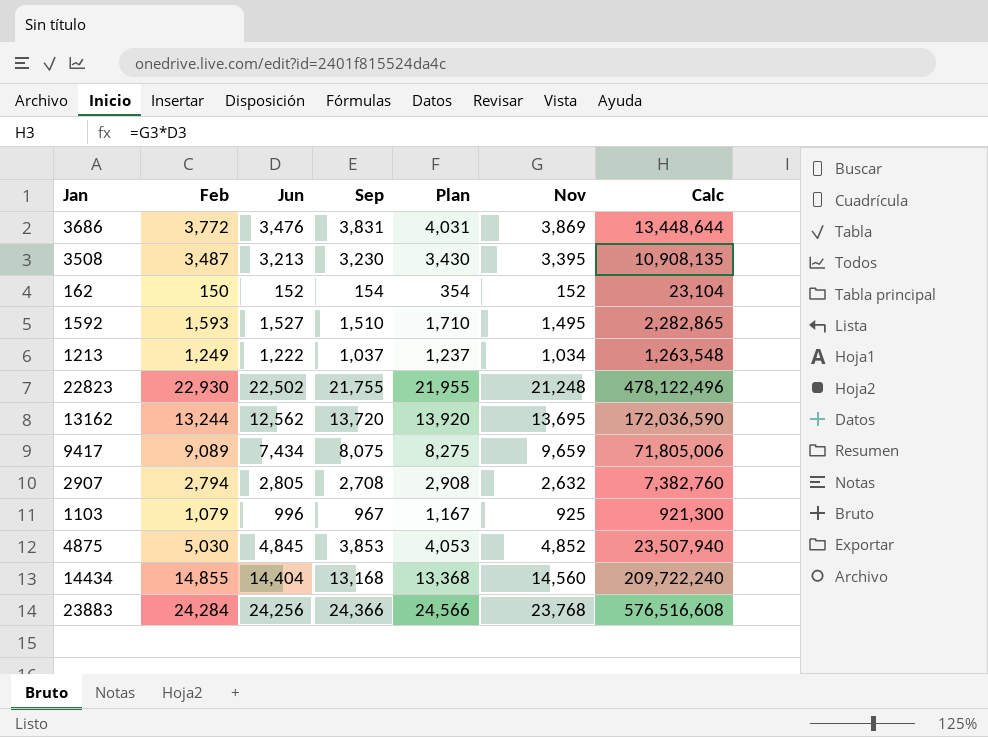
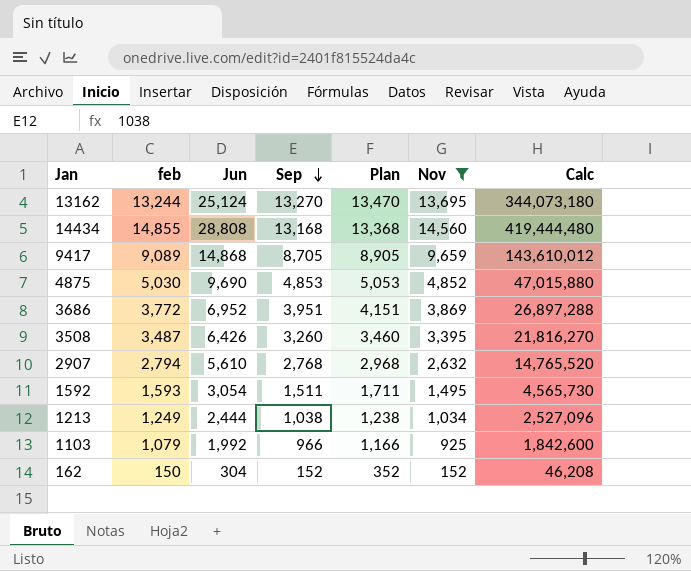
filter: none -> Nov <= 14,560
row order: none -> Sep descending
column name: Feb -> feb
13162 | Jun: 12,562 -> 25,124
13162 | Sep: 13,720 -> 13,270
13162 | Plan: 13,920 -> 13,470
13162 | Calc: 172,036,590 -> 344,073,180
14434 | Jun: 14,404 -> 28,808
14434 | Calc: 209,722,240 -> 419,444,480
9417 | Jun: 7,434 -> 14,868
9417 | Sep: 8,075 -> 8,705
9417 | Plan: 8,275 -> 8,905
9417 | Calc: 71,805,006 -> 143,610,012
4875 | Jun: 4,845 -> 9,690
4875 | Sep: 3,853 -> 4,853
4875 | Plan: 4,053 -> 5,053
4875 | Calc: 23,507,940 -> 47,015,880
3686 | Jun: 3,476 -> 6,952
3686 | Sep: 3,831 -> 3,951
3686 | Plan: 4,031 -> 4,151
3686 | Calc: 13,448,644 -> 26,897,288
3508 | Jun: 3,213 -> 6,426
3508 | Sep: 3,230 -> 3,260
3508 | Plan: 3,430 -> 3,460
3508 | Calc: 10,908,135 -> 21,816,270
2907 | Jun: 2,805 -> 5,610
2907 | Sep: 2,708 -> 2,768
2907 | Plan: 2,908 -> 2,968
2907 | Calc: 7,382,760 -> 14,765,520
1592 | Jun: 1,527 -> 3,054
1592 | Sep: 1,510 -> 1,511
1592 | Plan: 1,710 -> 1,711
1592 | Calc: 2,282,865 -> 4,565,730
1213 | Jun: 1,222 -> 2,444
1213 | Sep: 1,037 -> 1,038
1213 | Plan: 1,237 -> 1,238
1213 | Calc: 1,263,548 -> 2,527,096
1103 | Jun: 996 -> 1,992
1103 | Sep: 967 -> 966
1103 | Plan: 1,167 -> 1,166
1103 | Calc: 921,300 -> 1,842,600
162 | Jun: 152 -> 304
162 | Sep: 154 -> 152
162 | Plan: 354 -> 352
162 | Calc: 23,104 -> 46,208

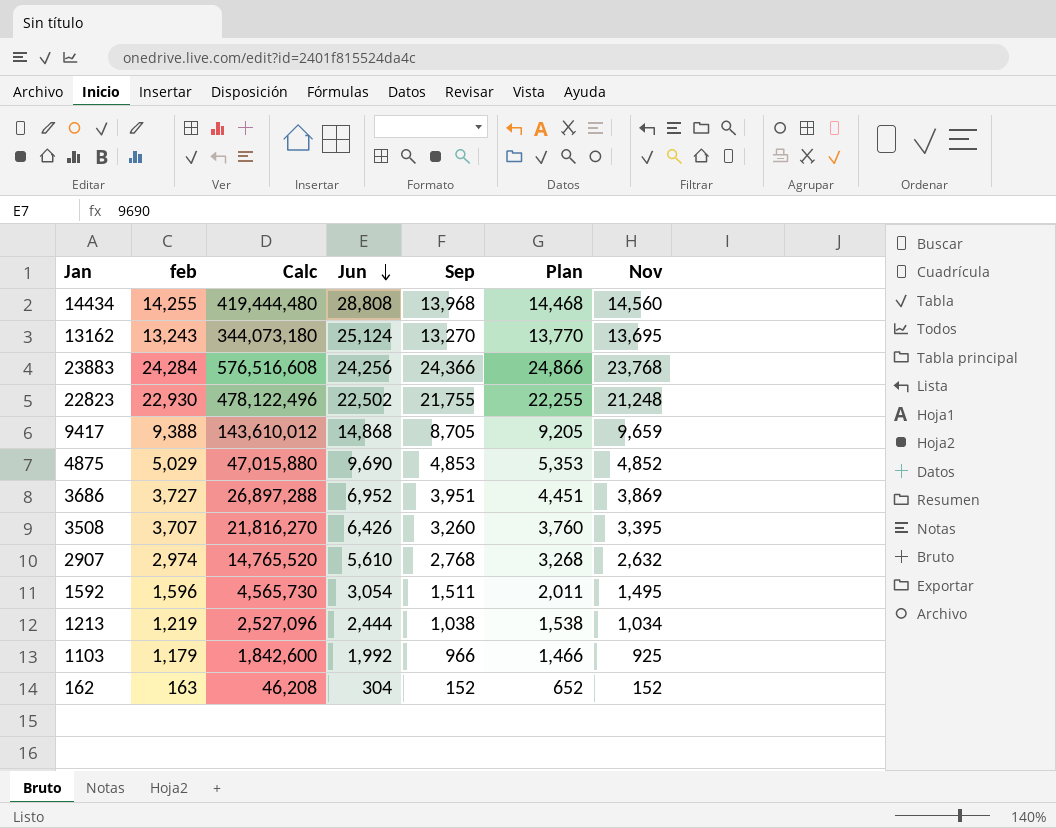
filter: Nov <= 14,560 -> none
row order: Sep descending -> Jun descending
column Calc | position: 7 -> 3
column Plan | formula: [Sep] + 200 -> [Sep] + 500
14434 | feb: 14,855 -> 14,255
14434 | Sep: 13,168 -> 13,968
13162 | feb: 13,244 -> 13,243
9417 | feb: 9,089 -> 9,388
4875 | feb: 5,030 -> 5,029
3686 | feb: 3,772 -> 3,727
3508 | feb: 3,487 -> 3,707
2907 | feb: 2,794 -> 2,974
1592 | feb: 1,593 -> 1,596
1213 | feb: 1,249 -> 1,219
1103 | feb: 1,079 -> 1,179
162 | feb: 150 -> 163

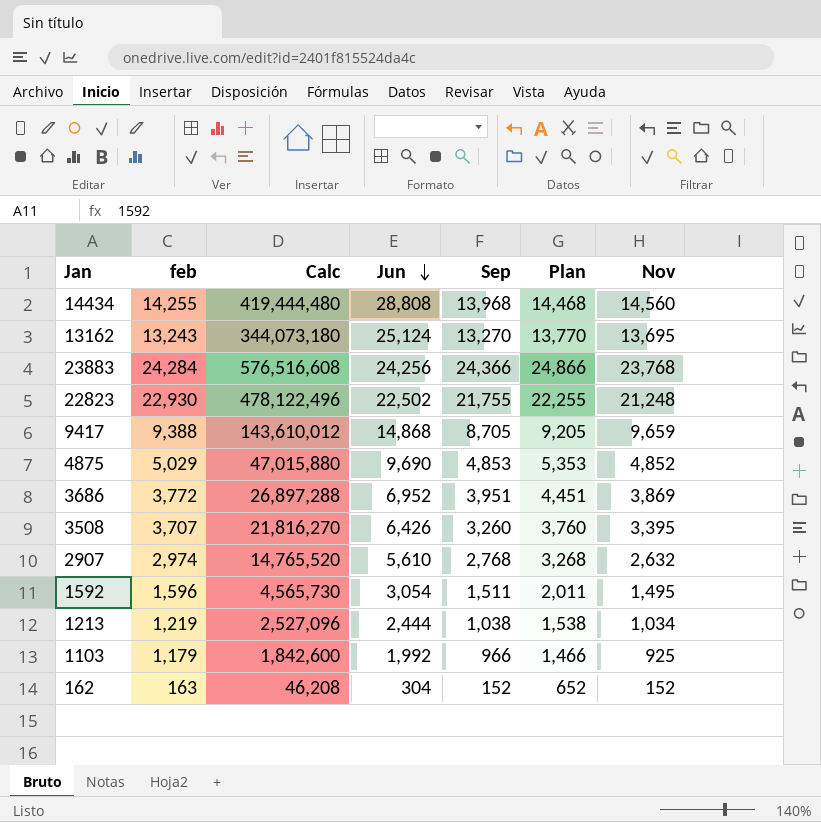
3686 | feb: 3,727 -> 3,772

